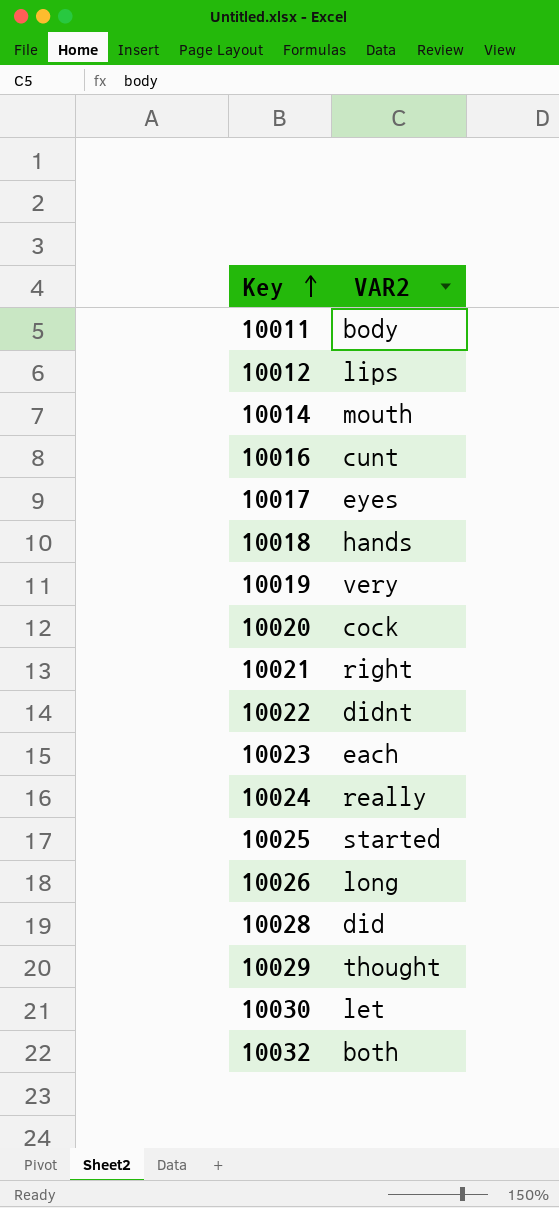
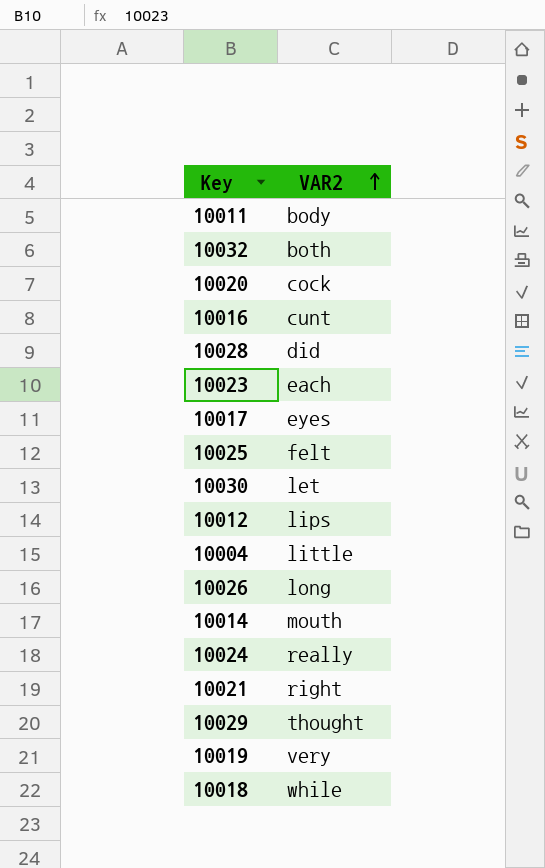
row order: Key ascending -> VAR2 ascending
row 10022: didnt -> none
10025 | VAR2: started -> felt
row 10004: none -> little
10018 | VAR2: hands -> while

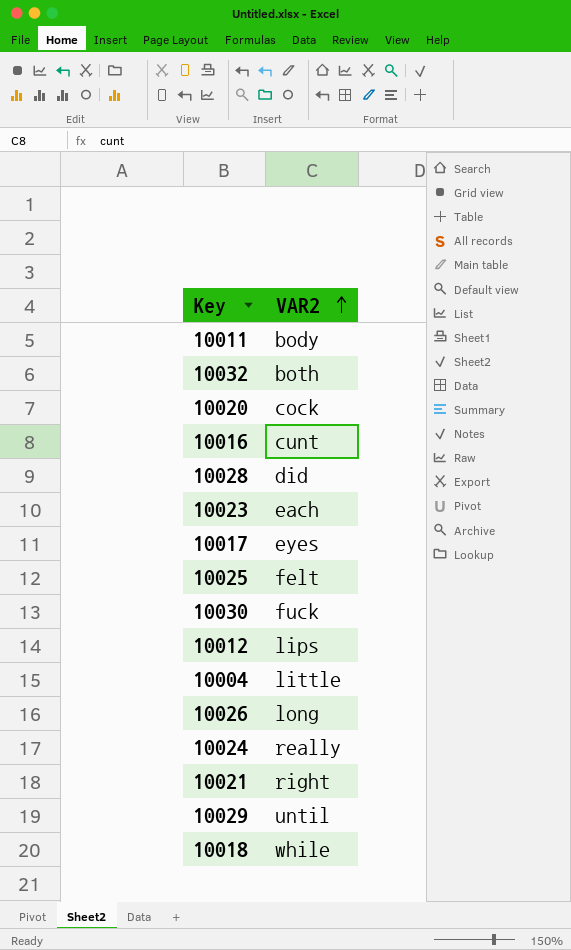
row 10014: mouth -> none
row 10019: very -> none
10030 | VAR2: let -> fuck
10029 | VAR2: thought -> until

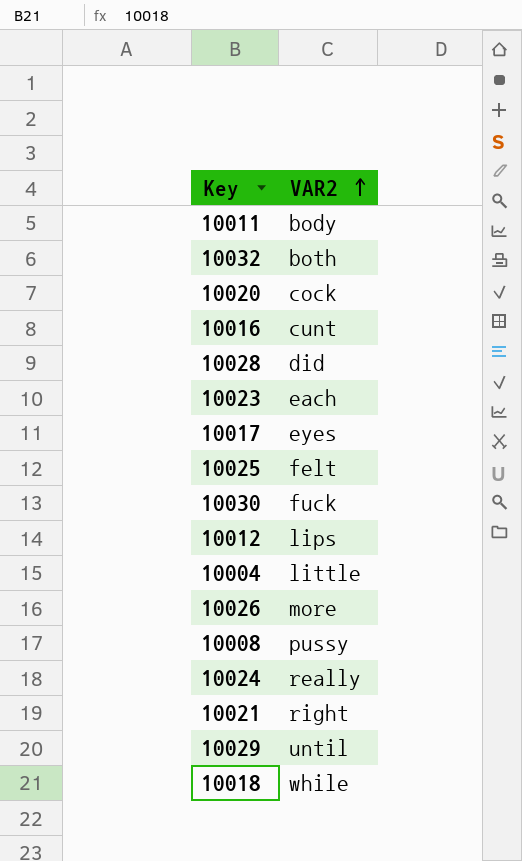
10026 | VAR2: long -> more
row 10008: none -> pussy

